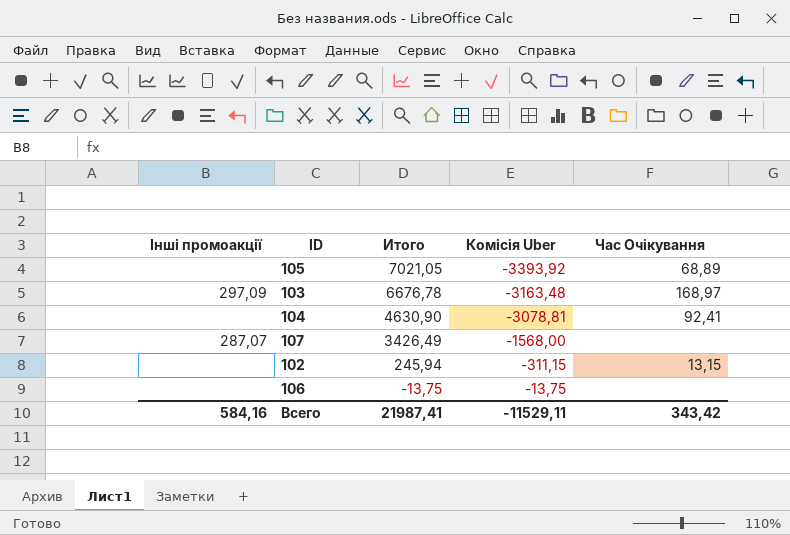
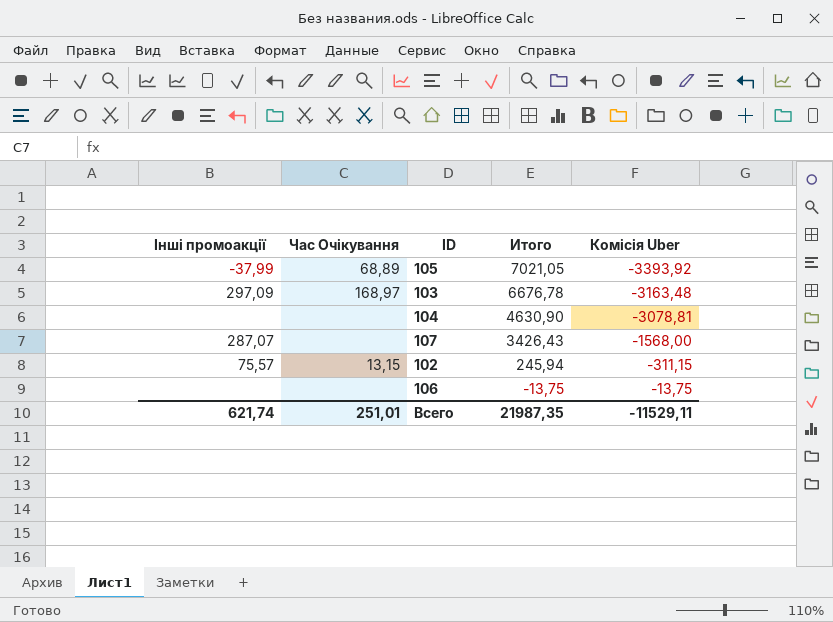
column Час Очікування | position: 5 -> 2
105 | Інші промоакції: none -> -37,99
104 | Час Очікування: 92,41 -> none
107 | Итого: 3426,49 -> 3426,43
102 | Інші промоакції: none -> 75,57
Всего | Інші промоакції: 584,16 -> 621,74
Всего | Час Очікування: 343,42 -> 251,01
Всего | Итого: 21987,41 -> 21987,35

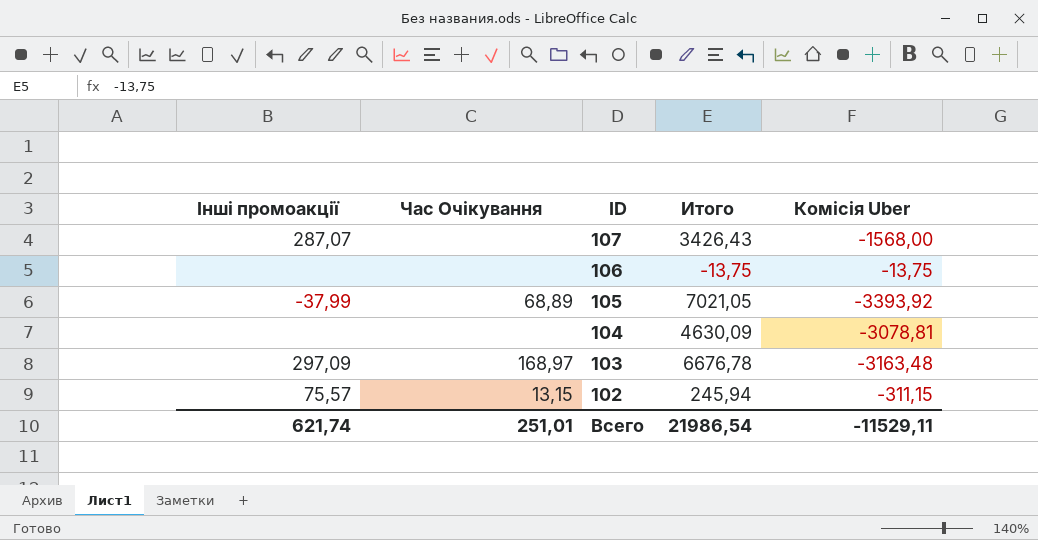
row order: Итого descending -> ID descending
104 | Итого: 4630,90 -> 4630,09
Всего | Итого: 21987,35 -> 21986,54

